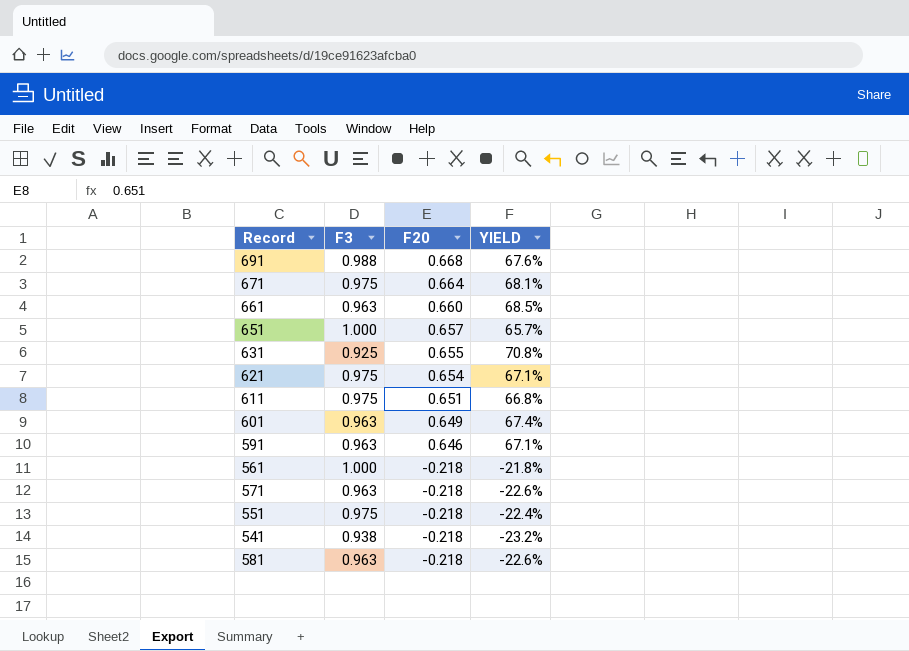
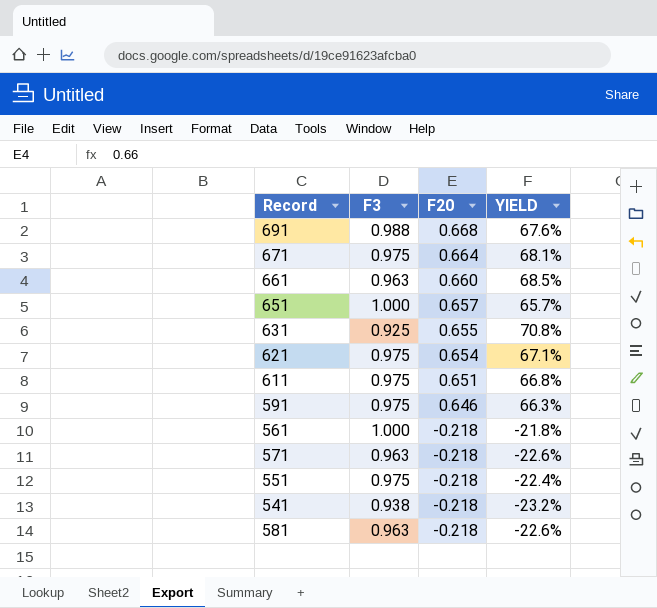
row 601: 0.963 | 0.649 | 67.4% -> none
591 | F3: 0.963 -> 0.975
591 | YIELD: 67.1% -> 66.3%

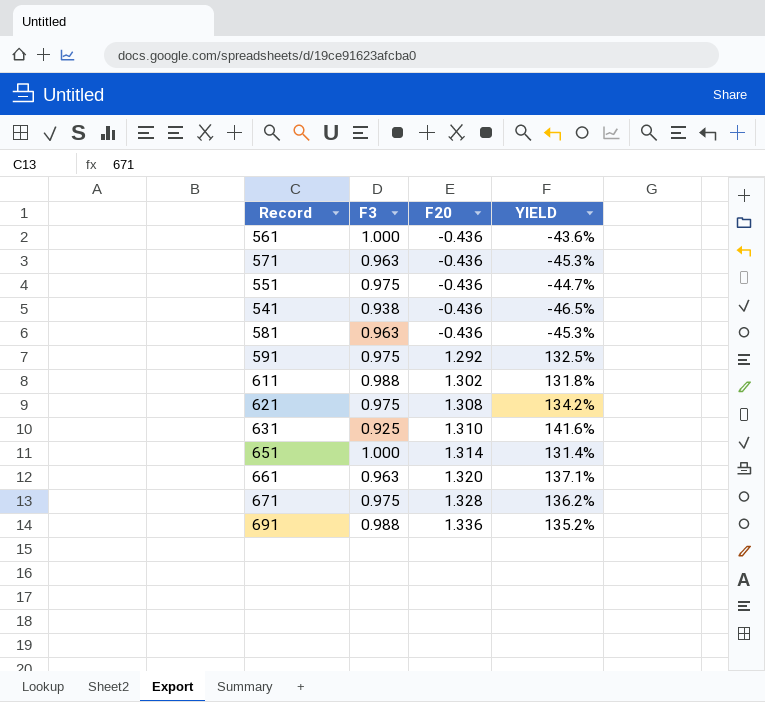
row order: F20 descending -> F20 ascending
561 | F20: -0.218 -> -0.436
561 | YIELD: -21.8% -> -43.6%
571 | F20: -0.218 -> -0.436
571 | YIELD: -22.6% -> -45.3%
551 | F20: -0.218 -> -0.436
551 | YIELD: -22.4% -> -44.7%
541 | F20: -0.218 -> -0.436
541 | YIELD: -23.2% -> -46.5%
581 | F20: -0.218 -> -0.436
581 | YIELD: -22.6% -> -45.3%
591 | F20: 0.646 -> 1.292
591 | YIELD: 66.3% -> 132.5%
611 | F3: 0.975 -> 0.988
611 | F20: 0.651 -> 1.302
611 | YIELD: 66.8% -> 131.8%
621 | F20: 0.654 -> 1.308
621 | YIELD: 67.1% -> 134.2%
631 | F20: 0.655 -> 1.310
631 | YIELD: 70.8% -> 141.6%
651 | F20: 0.657 -> 1.314
651 | YIELD: 65.7% -> 131.4%
661 | F20: 0.660 -> 1.320
661 | YIELD: 68.5% -> 137.1%
671 | F20: 0.664 -> 1.328
671 | YIELD: 68.1% -> 136.2%
691 | F20: 0.668 -> 1.336
691 | YIELD: 67.6% -> 135.2%

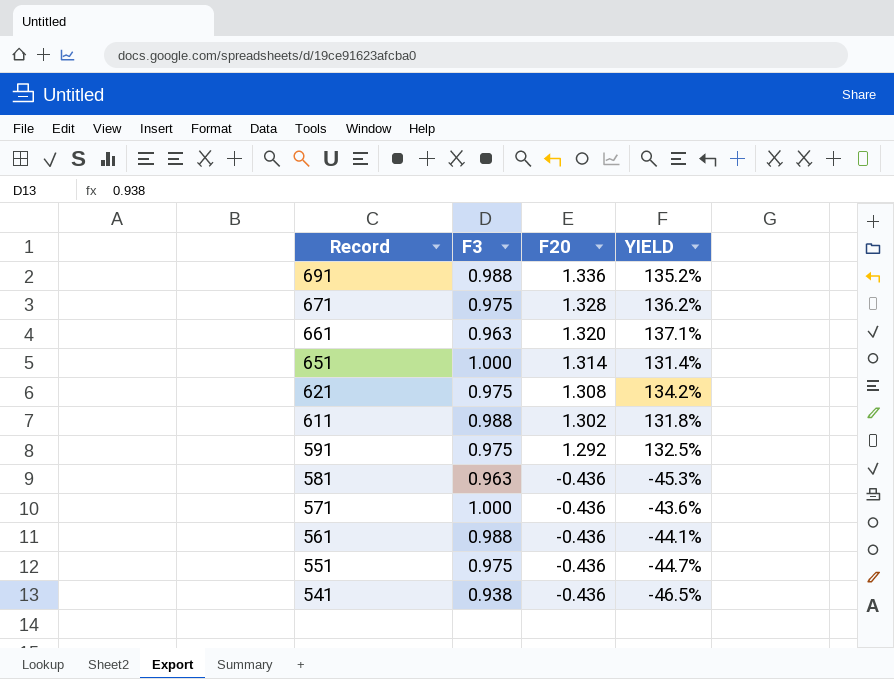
row order: F20 ascending -> Record descending
row 631: 0.925 | 1.310 | 141.6% -> none
571 | F3: 0.963 -> 1.000
571 | YIELD: -45.3% -> -43.6%
561 | F3: 1.000 -> 0.988
561 | YIELD: -43.6% -> -44.1%

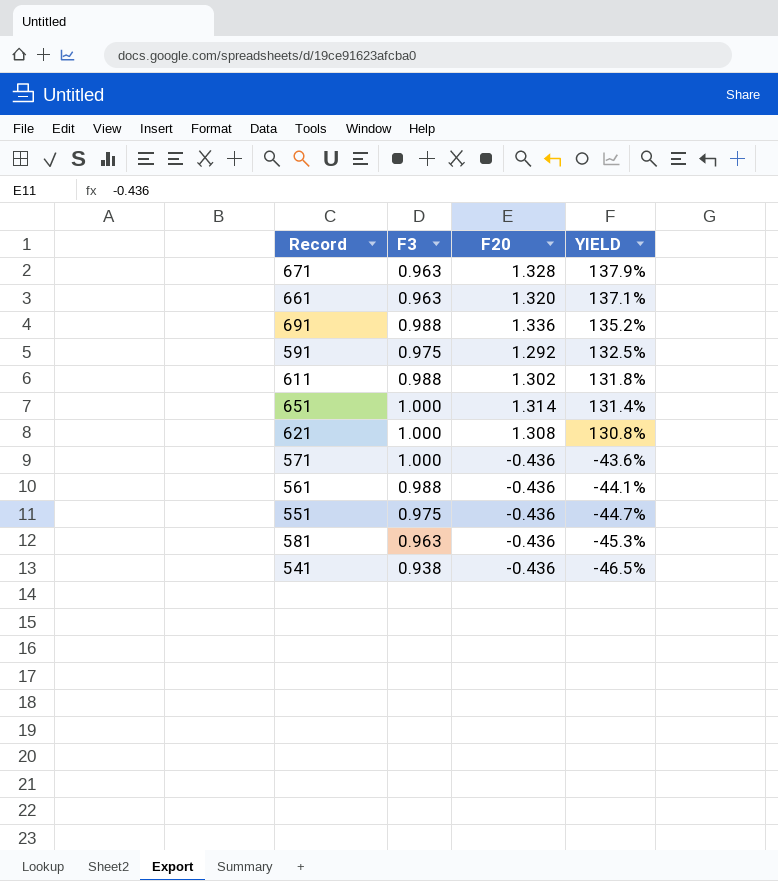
row order: Record descending -> YIELD descending
671 | F3: 0.975 -> 0.963
671 | YIELD: 136.2% -> 137.9%
621 | F3: 0.975 -> 1.000
621 | YIELD: 134.2% -> 130.8%

